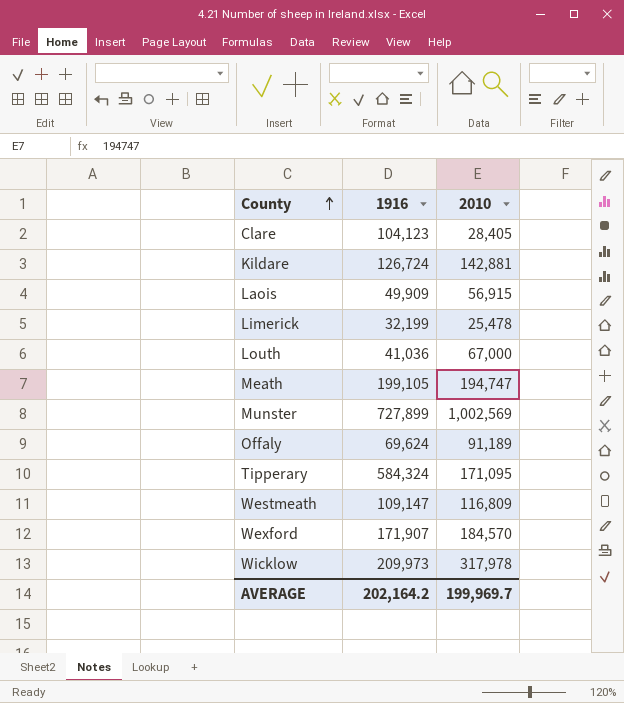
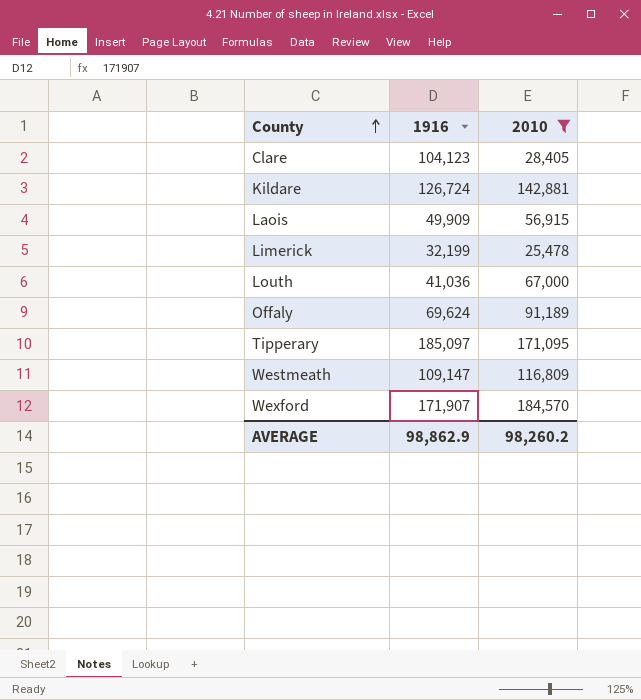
filter: none -> 2010 <= 184,570
Tipperary | 1916: 584,324 -> 185,097
AVERAGE | 1916: 202,164.2 -> 98,862.9
AVERAGE | 2010: 199,969.7 -> 98,260.2

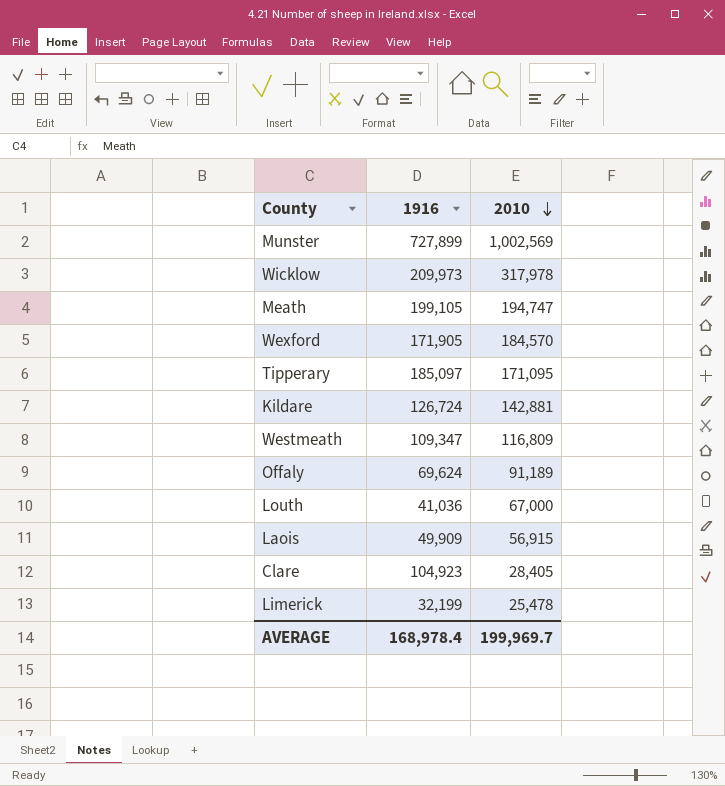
filter: 2010 <= 184,570 -> none
row order: County ascending -> 2010 descending
Wexford | 1916: 171,907 -> 171,905
Westmeath | 1916: 109,147 -> 109,347
Clare | 1916: 104,123 -> 104,923
AVERAGE | 1916: 98,862.9 -> 168,978.4
AVERAGE | 2010: 98,260.2 -> 199,969.7

